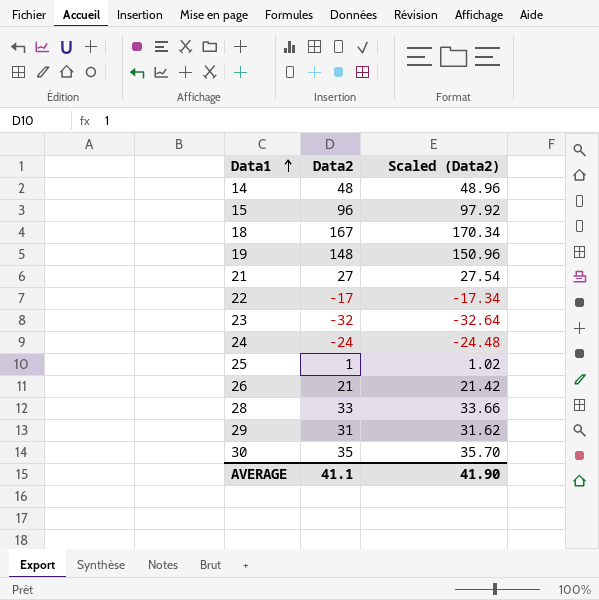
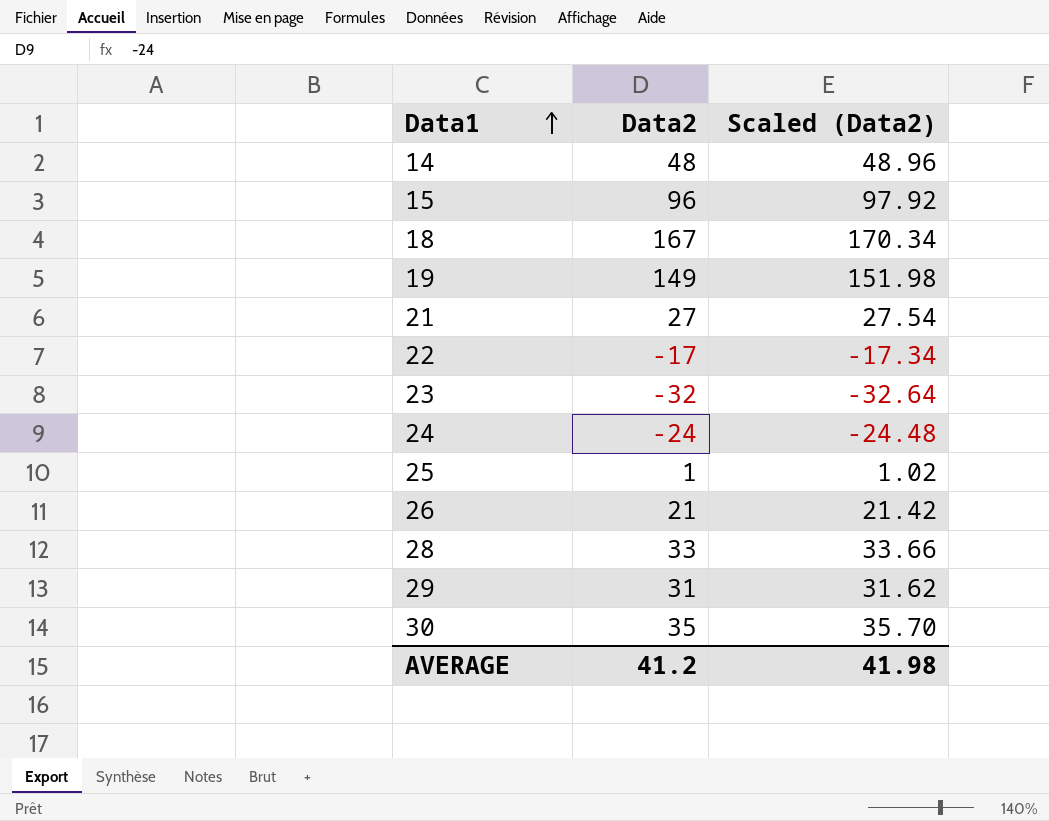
19 | Data2: 148 -> 149
19 | Scaled (Data2): 150.96 -> 151.98
AVERAGE | Data2: 41.1 -> 41.2
AVERAGE | Scaled (Data2): 41.90 -> 41.98

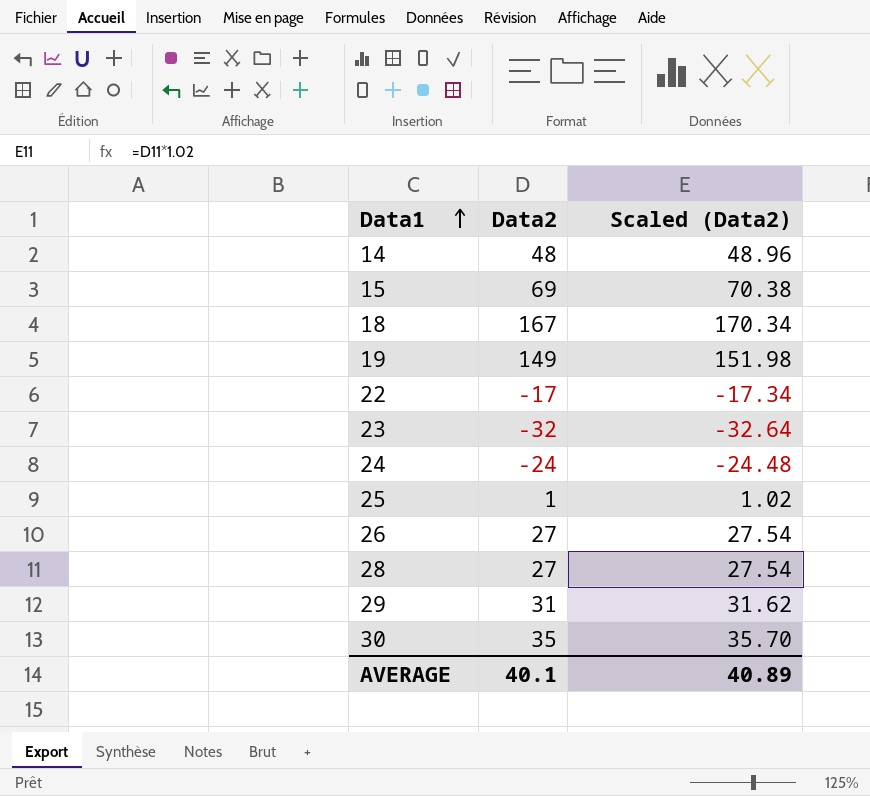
row 21: 27 | 27.54 -> none
15 | Data2: 96 -> 69
15 | Scaled (Data2): 97.92 -> 70.38
26 | Data2: 21 -> 27
26 | Scaled (Data2): 21.42 -> 27.54
28 | Data2: 33 -> 27
28 | Scaled (Data2): 33.66 -> 27.54
AVERAGE | Data2: 41.2 -> 40.1
AVERAGE | Scaled (Data2): 41.98 -> 40.89

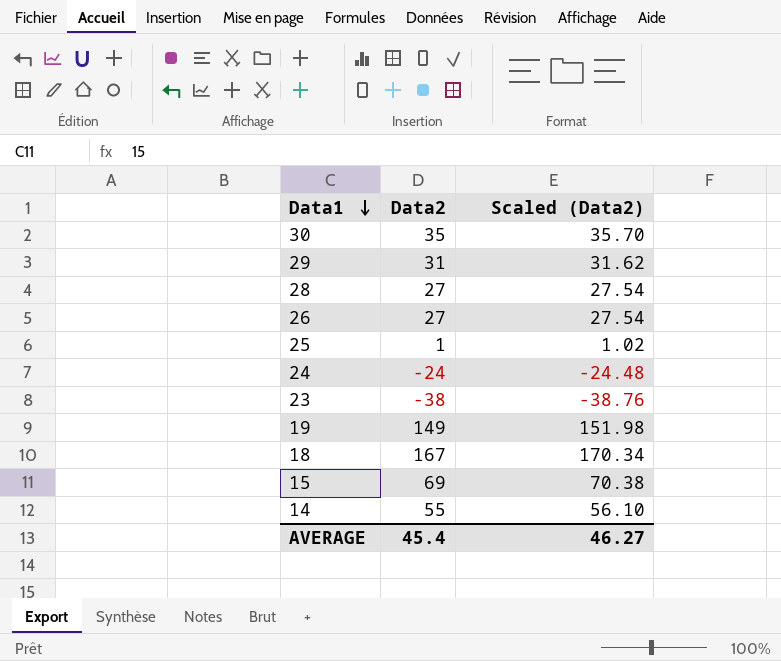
row order: Data1 ascending -> Data1 descending
row 22: -17 | -17.34 -> none
23 | Data2: -32 -> -38
23 | Scaled (Data2): -32.64 -> -38.76
14 | Data2: 48 -> 55
14 | Scaled (Data2): 48.96 -> 56.10
AVERAGE | Data2: 40.1 -> 45.4
AVERAGE | Scaled (Data2): 40.89 -> 46.27

